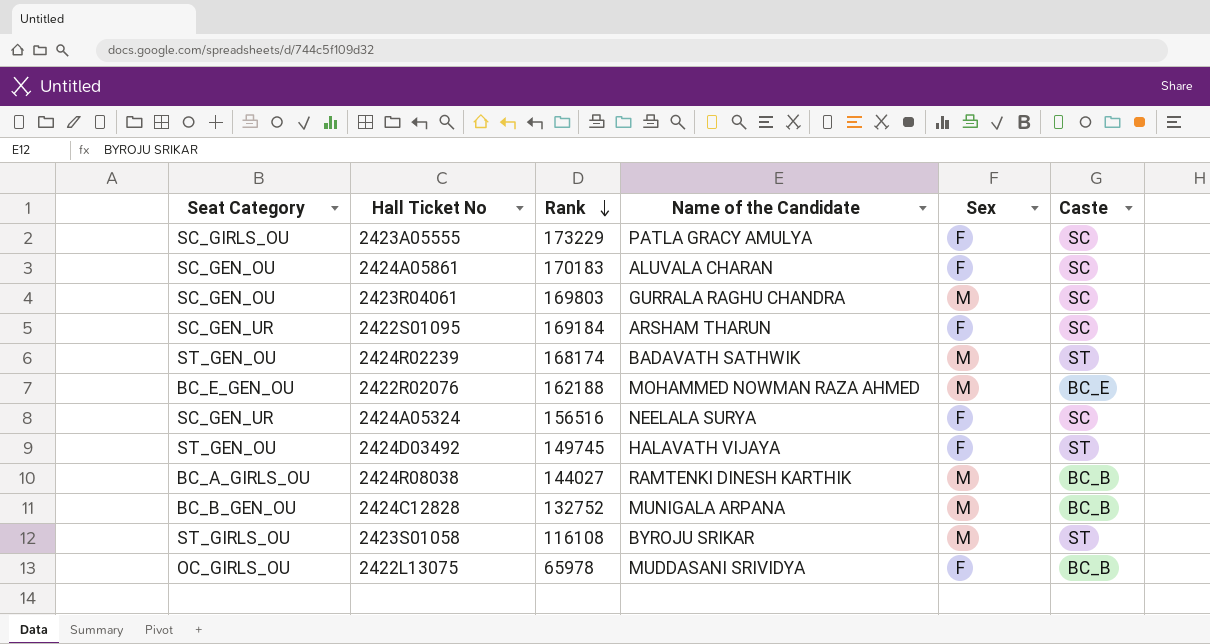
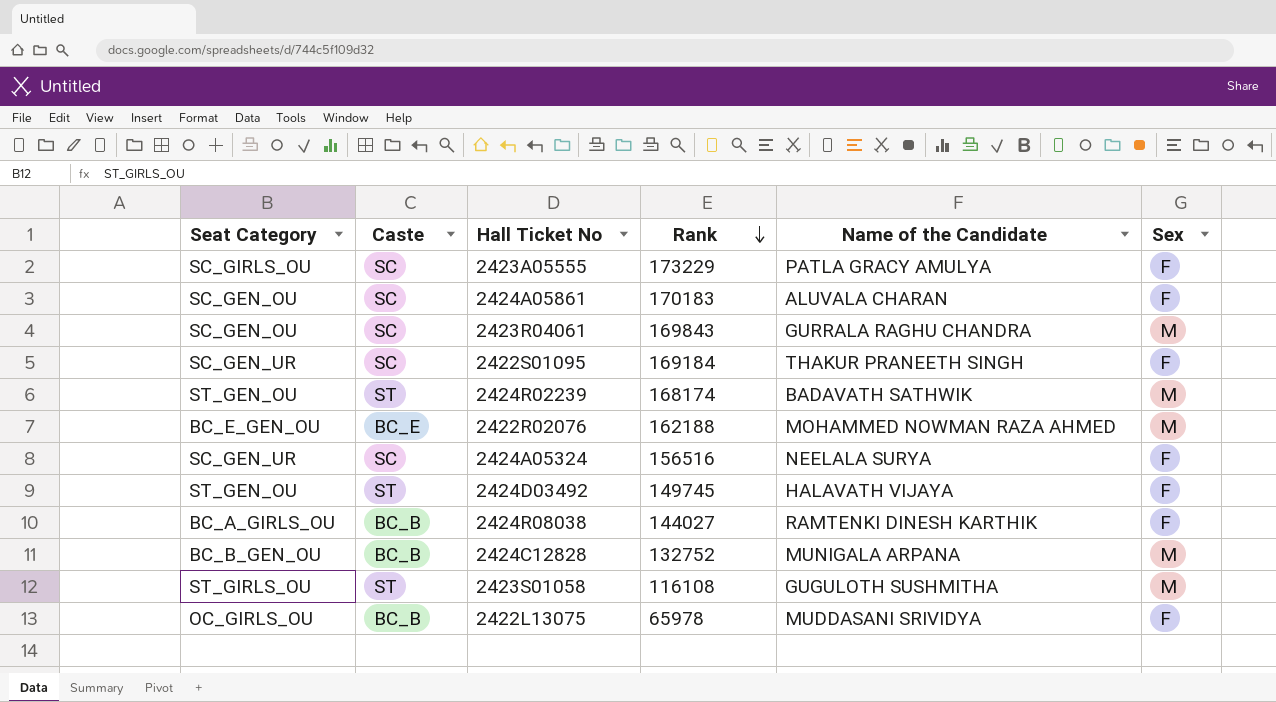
column Caste | position: 6 -> 2
2423R04061 | Rank: 169803 -> 169843
2422S01095 | Name of the Candidate: ARSHAM THARUN -> THAKUR PRANEETH SINGH
2424R08038 | Sex: M -> F
2423S01058 | Name of the Candidate: BYROJU SRIKAR -> GUGULOTH SUSHMITHA

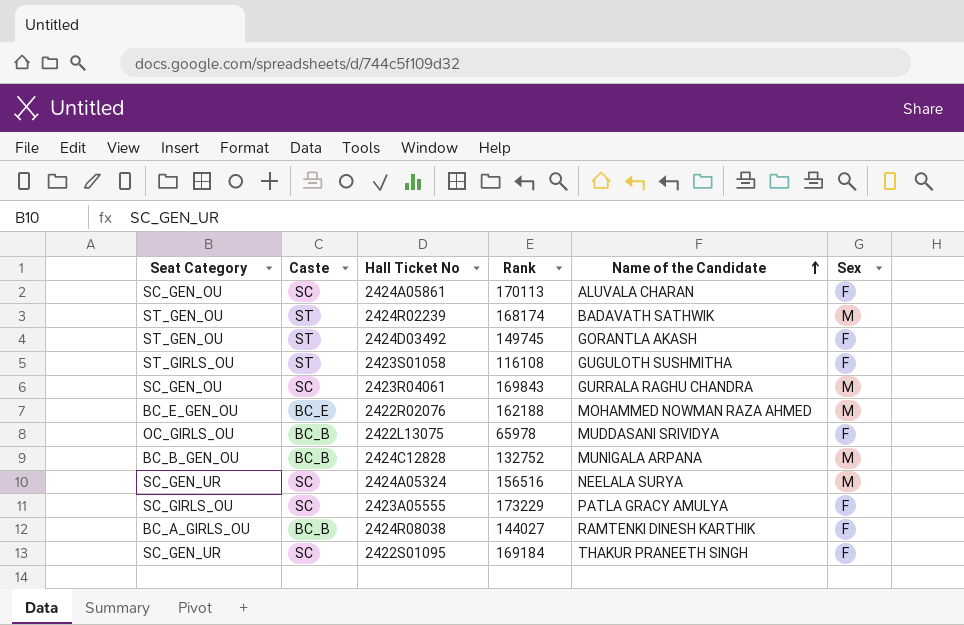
row order: Rank descending -> Name of the Candidate ascending
2424A05861 | Rank: 170183 -> 170113
2424D03492 | Name of the Candidate: HALAVATH VIJAYA -> GORANTLA AKASH
2423S01058 | Sex: M -> F
2424A05324 | Sex: F -> M

